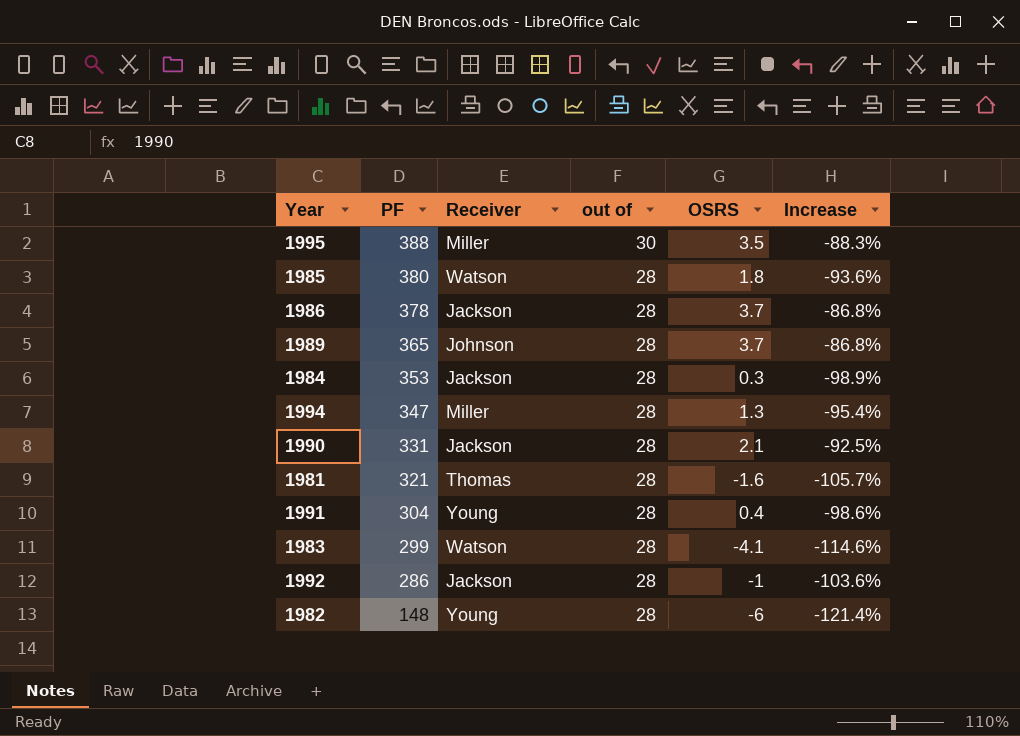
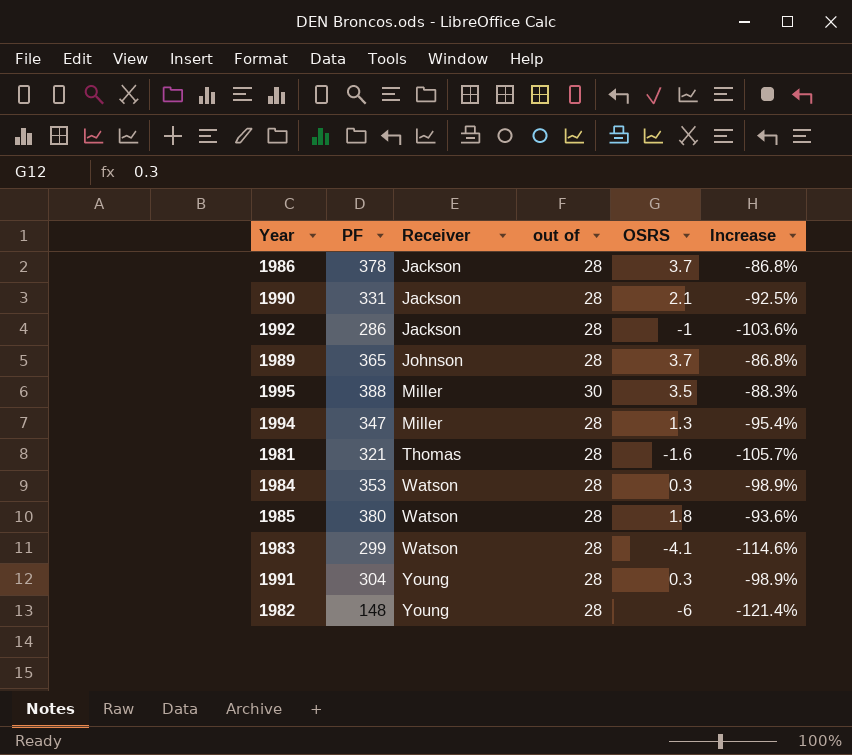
row order: PF descending -> Receiver ascending
1984 | Receiver: Jackson -> Watson
1991 | OSRS: 0.4 -> 0.3
1991 | Increase: -98.6% -> -98.9%

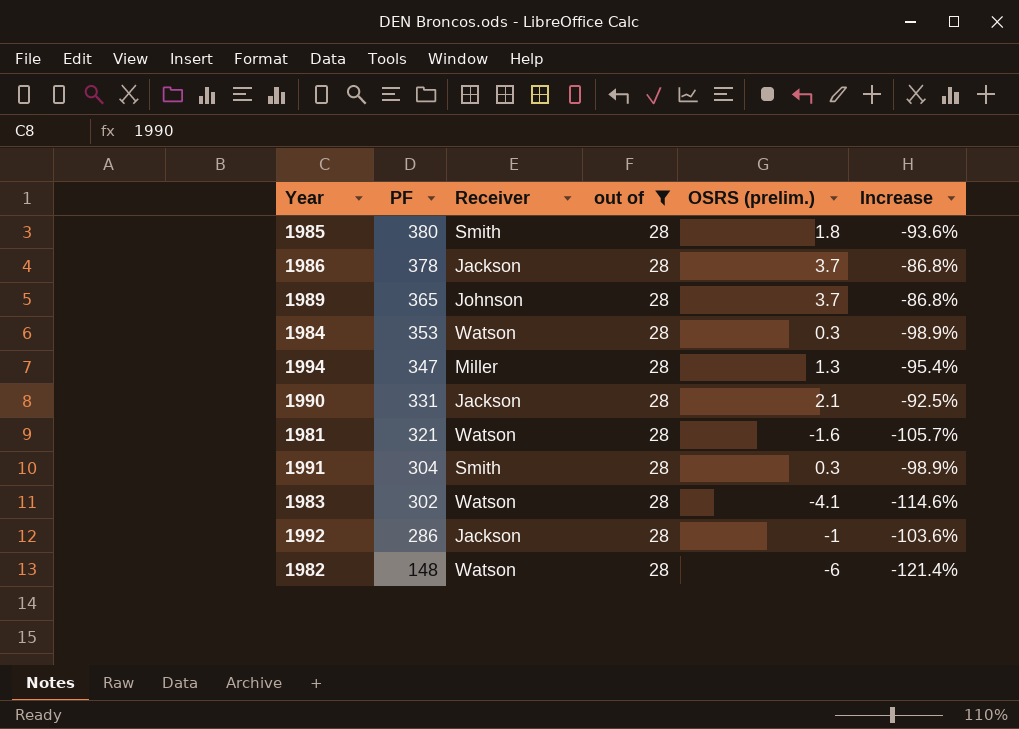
filter: none -> out of = 28
row order: Receiver ascending -> PF descending
column name: OSRS -> OSRS (prelim.)
1985 | Receiver: Watson -> Smith
1981 | Receiver: Thomas -> Watson
1991 | Receiver: Young -> Smith
1983 | PF: 299 -> 302
1982 | Receiver: Young -> Watson

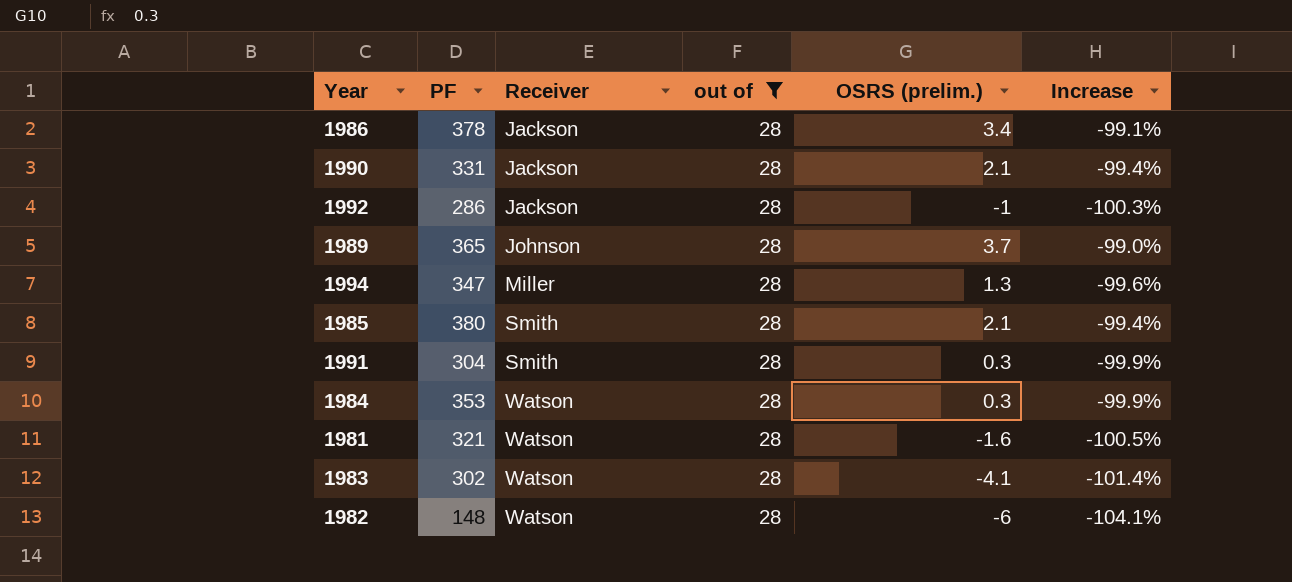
row order: PF descending -> Receiver ascending
column Increase | formula: ([OSRS (prelim.)] - [out of]) / [out of] -> ([OSRS (prelim.)] - [PF]) / [PF]
1986 | OSRS (prelim.): 3.7 -> 3.4
1985 | OSRS (prelim.): 1.8 -> 2.1

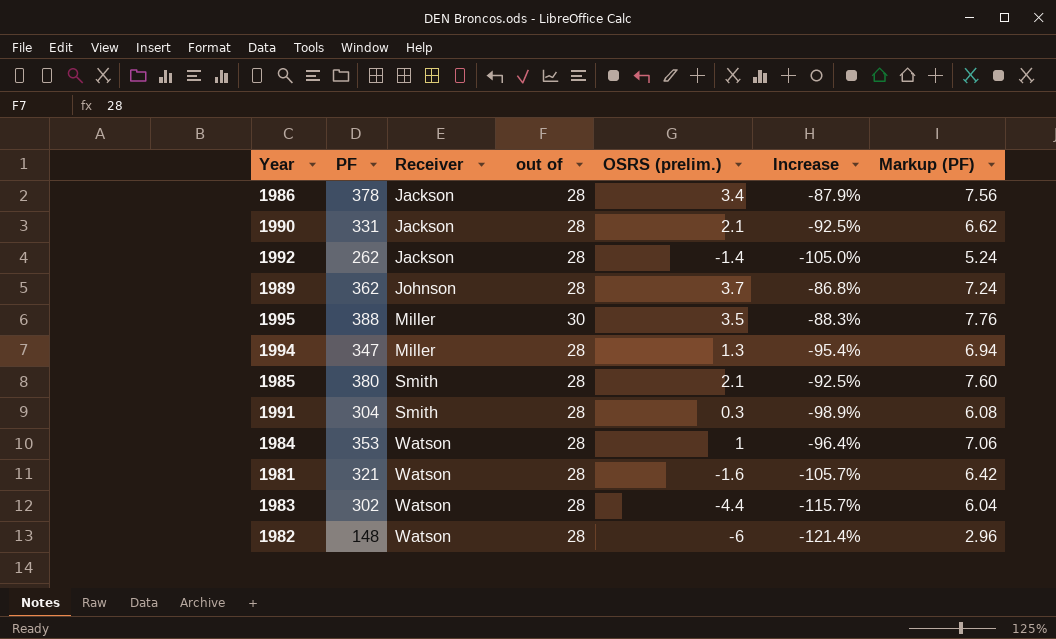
filter: out of = 28 -> none
column Increase | formula: ([OSRS (prelim.)] - [PF]) / [PF] -> ([OSRS (prelim.)] - [out of]) / [out of]
column Markup (PF) | formula: none -> [PF] * 0.02
1992 | PF: 286 -> 262
1992 | OSRS (prelim.): -1 -> -1.4
1989 | PF: 365 -> 362
1984 | OSRS (prelim.): 0.3 -> 1
1983 | OSRS (prelim.): -4.1 -> -4.4

